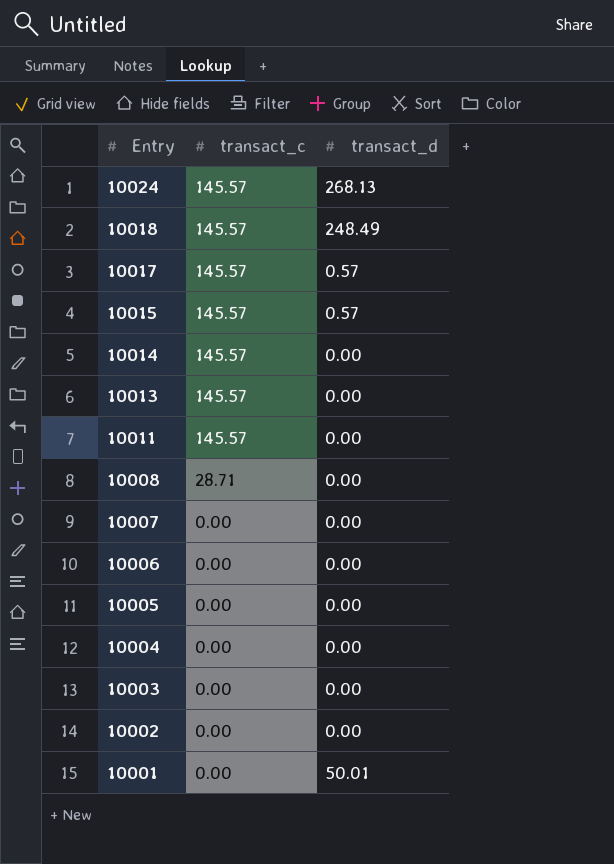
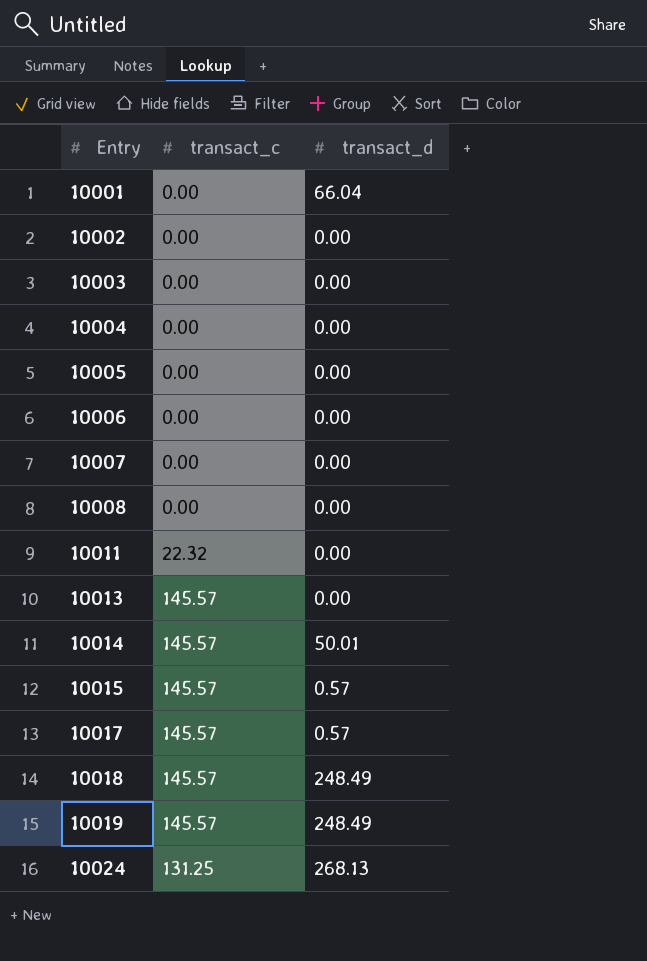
row order: Entry descending -> Entry ascending
10001 | transact_d: 50.01 -> 66.04
10008 | transact_c: 28.71 -> 0.00
10011 | transact_c: 145.57 -> 22.32
10014 | transact_d: 0.00 -> 50.01
row 10019: none -> 145.57 | 248.49
10024 | transact_c: 145.57 -> 131.25

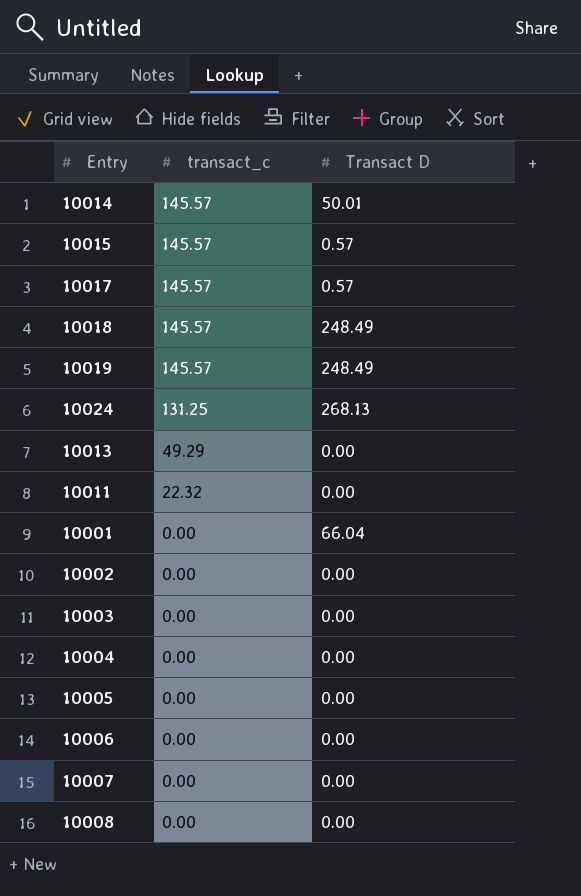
row order: Entry ascending -> transact_c descending
column name: transact_d -> Transact D
10013 | transact_c: 145.57 -> 49.29

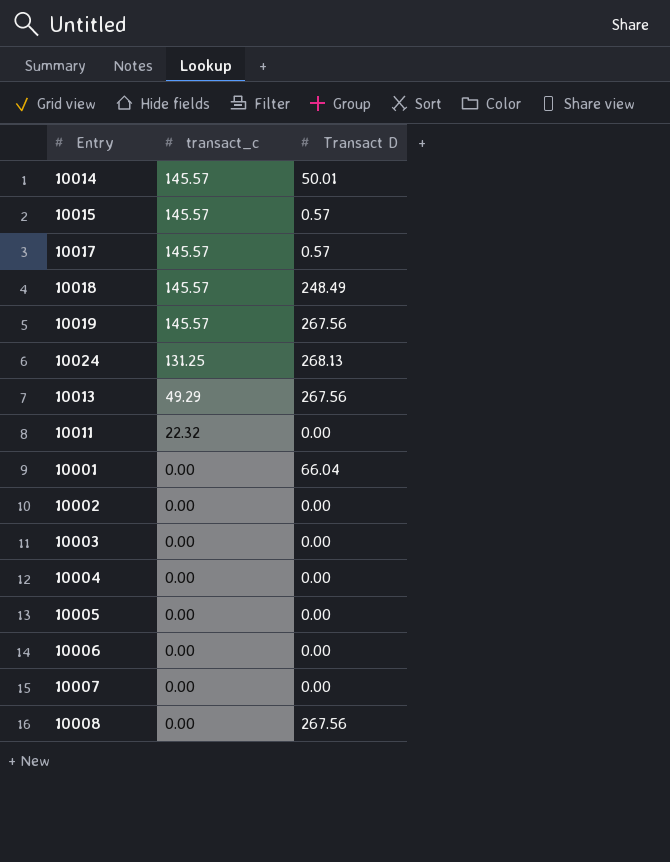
10019 | Transact D: 248.49 -> 267.56
10013 | Transact D: 0.00 -> 267.56
10008 | Transact D: 0.00 -> 267.56

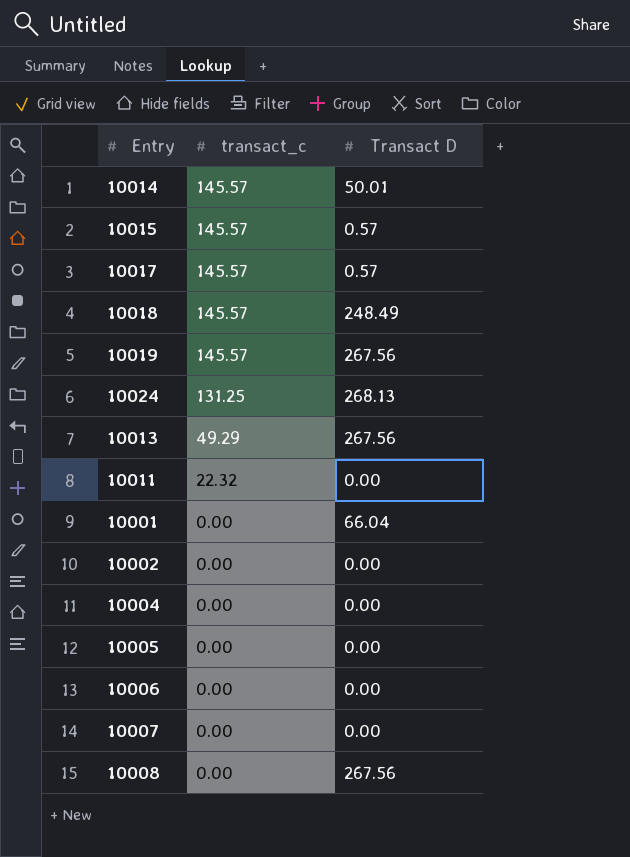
row 10003: 0.00 | 0.00 -> none

